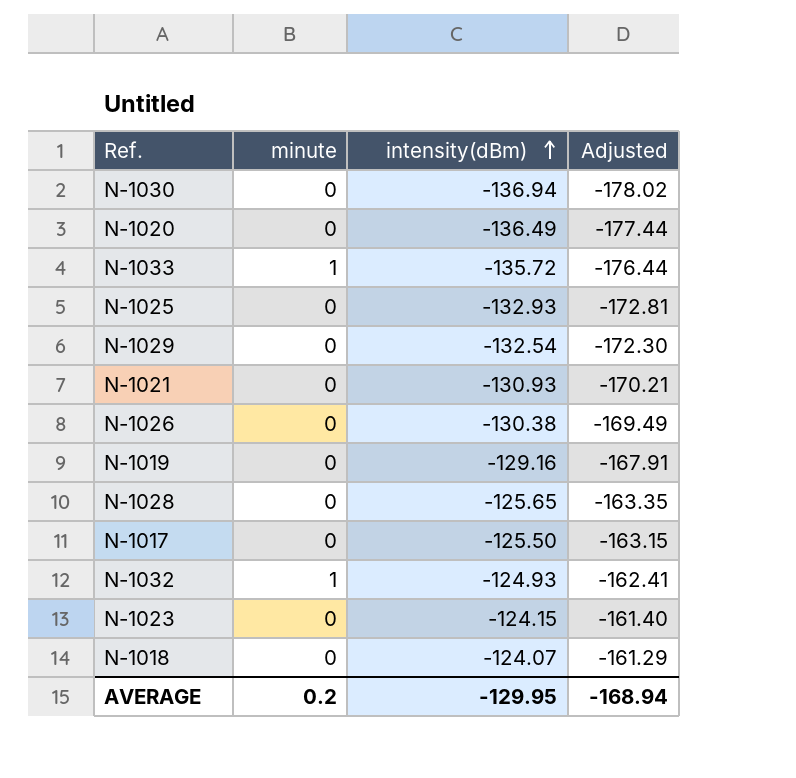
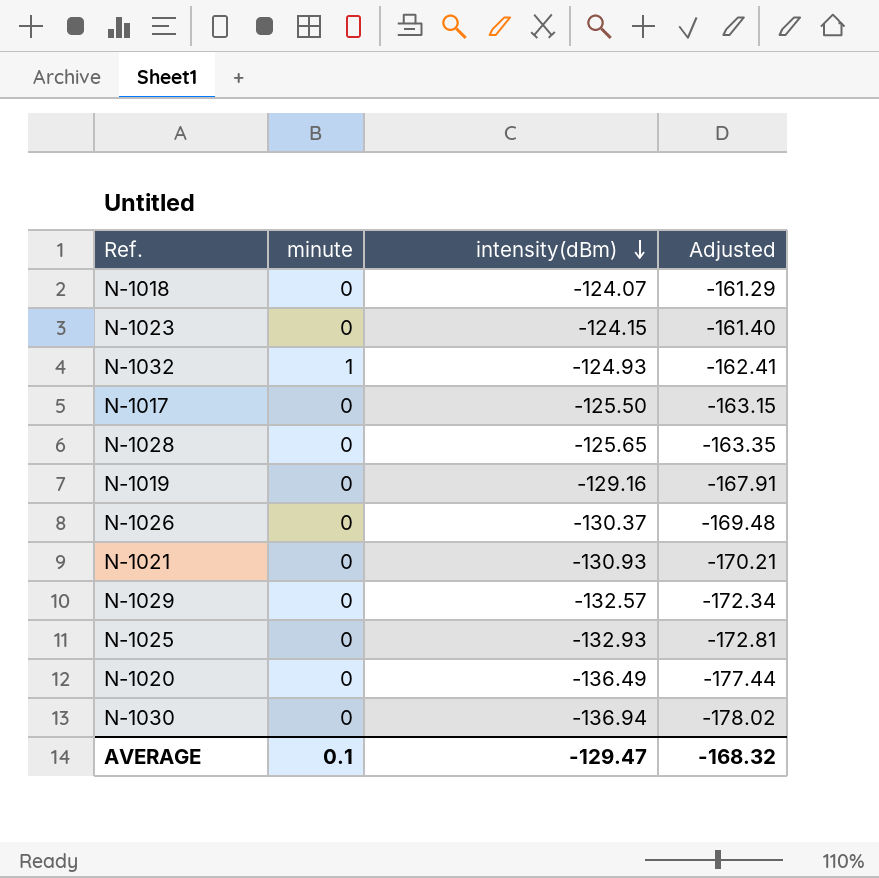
row order: intensity(dBm) ascending -> intensity(dBm) descending
row N-1033: 1 | -135.72 | -176.44 -> none
N-1026 | intensity(dBm): -130.38 -> -130.37
N-1026 | Adjusted: -169.49 -> -169.48
N-1029 | intensity(dBm): -132.54 -> -132.57
N-1029 | Adjusted: -172.30 -> -172.34
AVERAGE | minute: 0.2 -> 0.1
AVERAGE | intensity(dBm): -129.95 -> -129.47
AVERAGE | Adjusted: -168.94 -> -168.32

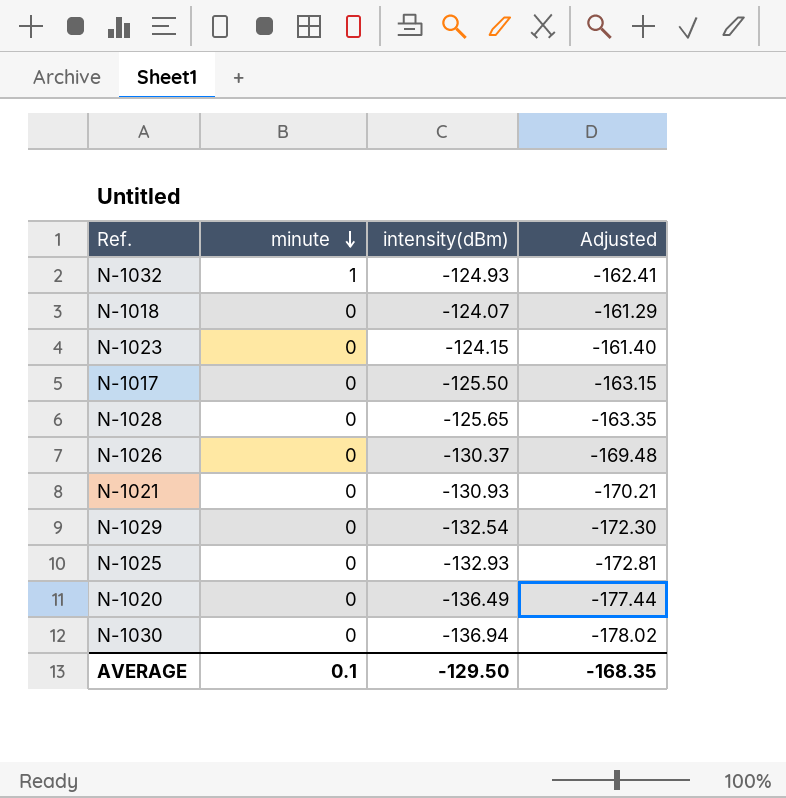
row order: intensity(dBm) descending -> minute descending
row N-1019: 0 | -129.16 | -167.91 -> none
N-1029 | intensity(dBm): -132.57 -> -132.54
N-1029 | Adjusted: -172.34 -> -172.30
AVERAGE | intensity(dBm): -129.47 -> -129.50
AVERAGE | Adjusted: -168.32 -> -168.35

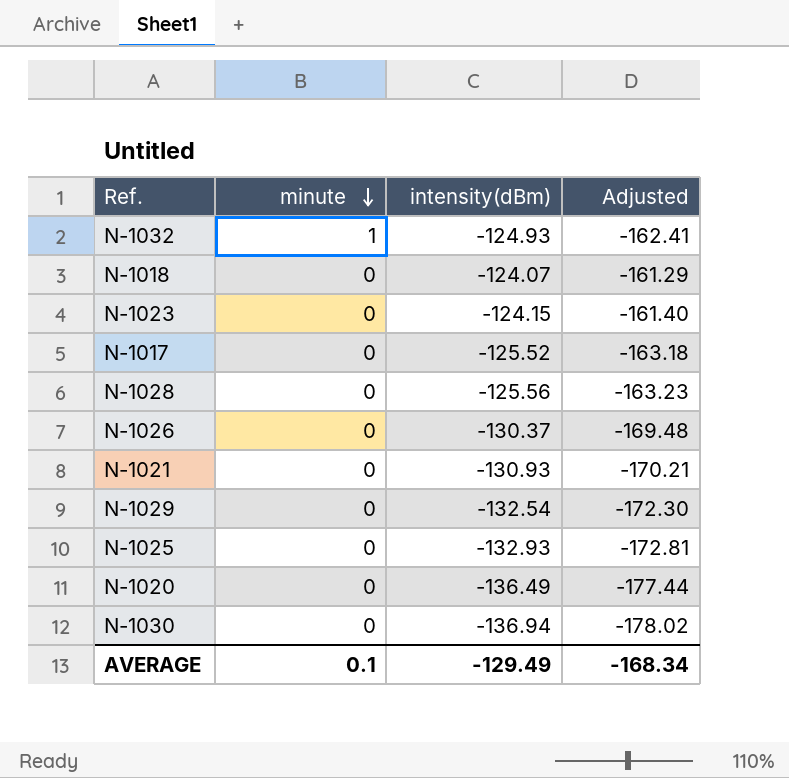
N-1017 | intensity(dBm): -125.50 -> -125.52
N-1017 | Adjusted: -163.15 -> -163.18
N-1028 | intensity(dBm): -125.65 -> -125.56
N-1028 | Adjusted: -163.35 -> -163.23
AVERAGE | intensity(dBm): -129.50 -> -129.49
AVERAGE | Adjusted: -168.35 -> -168.34

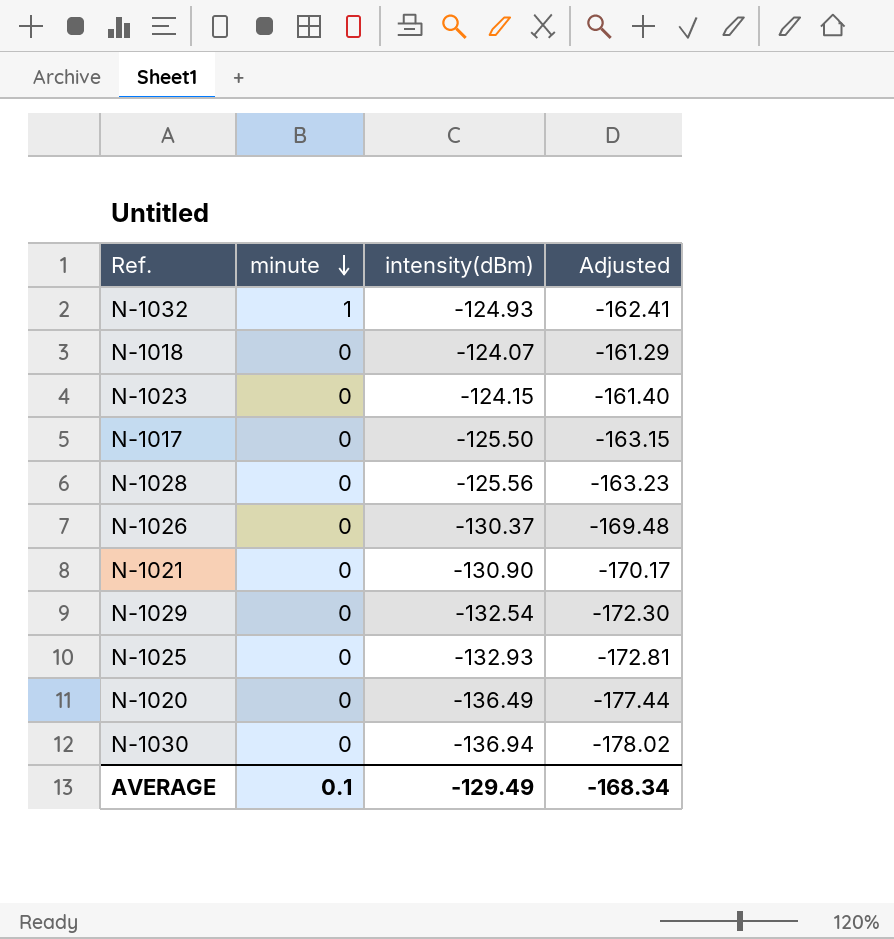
N-1017 | intensity(dBm): -125.52 -> -125.50
N-1017 | Adjusted: -163.18 -> -163.15
N-1021 | intensity(dBm): -130.93 -> -130.90
N-1021 | Adjusted: -170.21 -> -170.17

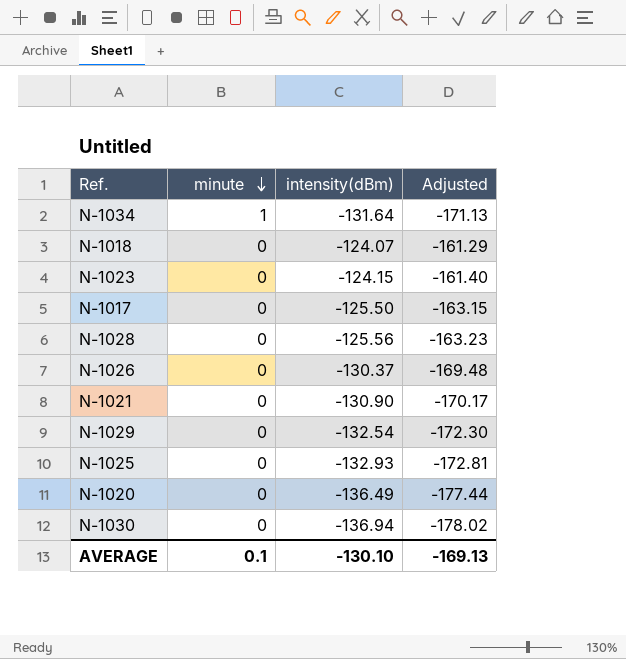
row N-1032: 1 | -124.93 | -162.41 -> none
row N-1034: none -> 1 | -131.64 | -171.13
AVERAGE | intensity(dBm): -129.49 -> -130.10
AVERAGE | Adjusted: -168.34 -> -169.13

